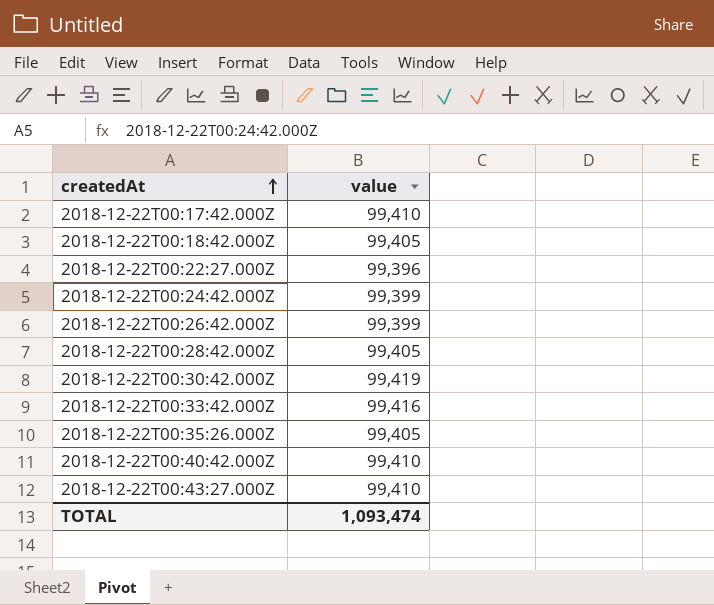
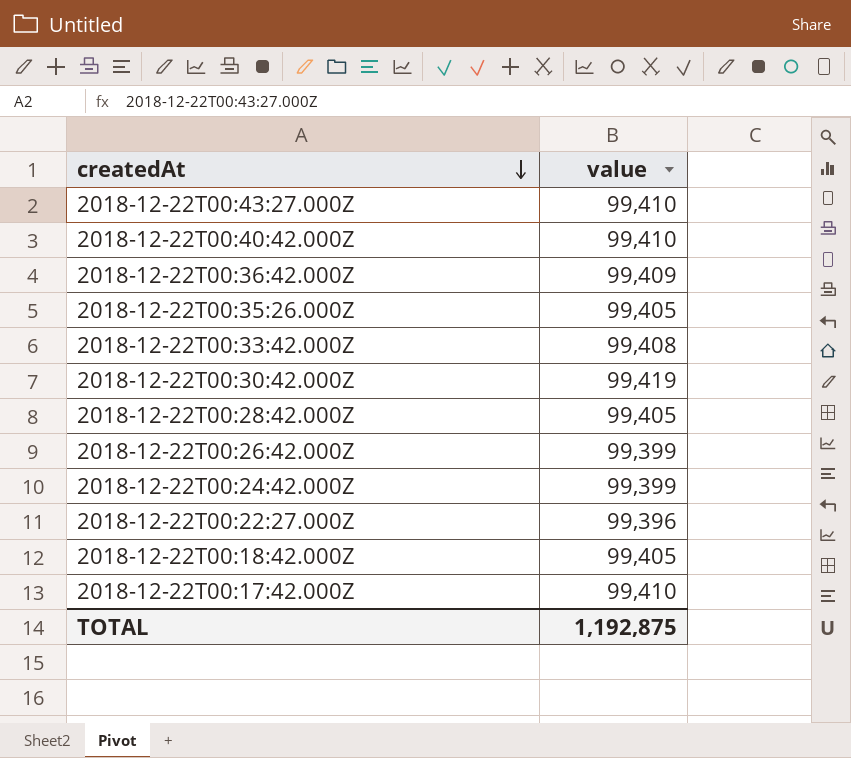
row order: createdAt ascending -> createdAt descending
row 2018-12-22T00:36:42.000Z: none -> 99,409
2018-12-22T00:33:42.000Z | value: 99,416 -> 99,408
TOTAL | value: 1,093,474 -> 1,192,875

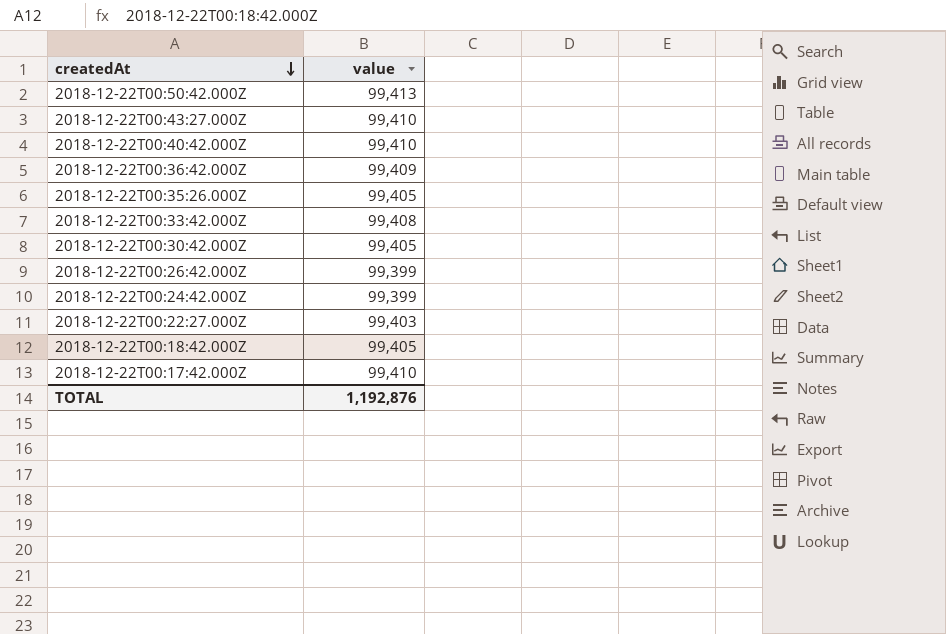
row 2018-12-22T00:28:42.000Z: 99,405 -> none
row 2018-12-22T00:50:42.000Z: none -> 99,413
2018-12-22T00:30:42.000Z | value: 99,419 -> 99,405
2018-12-22T00:22:27.000Z | value: 99,396 -> 99,403
TOTAL | value: 1,192,875 -> 1,192,876

